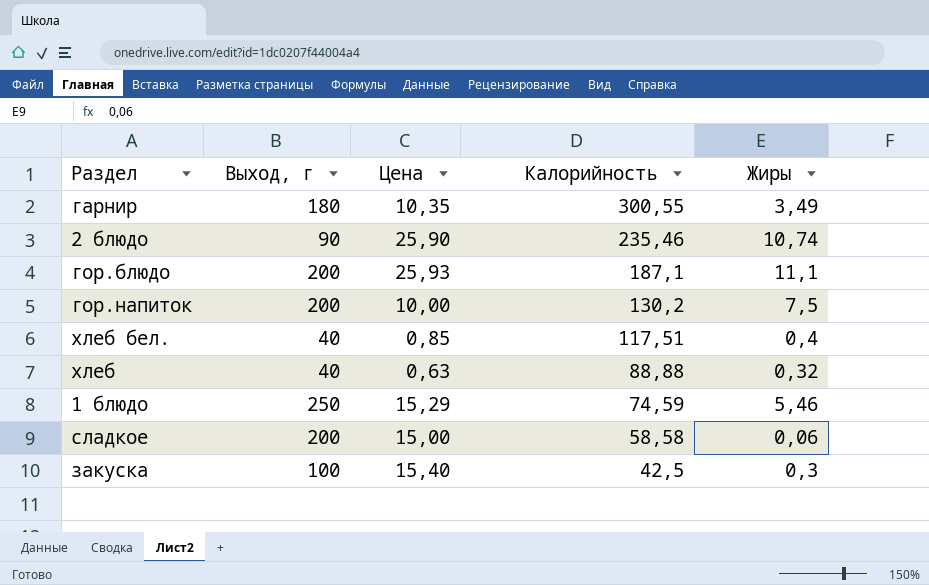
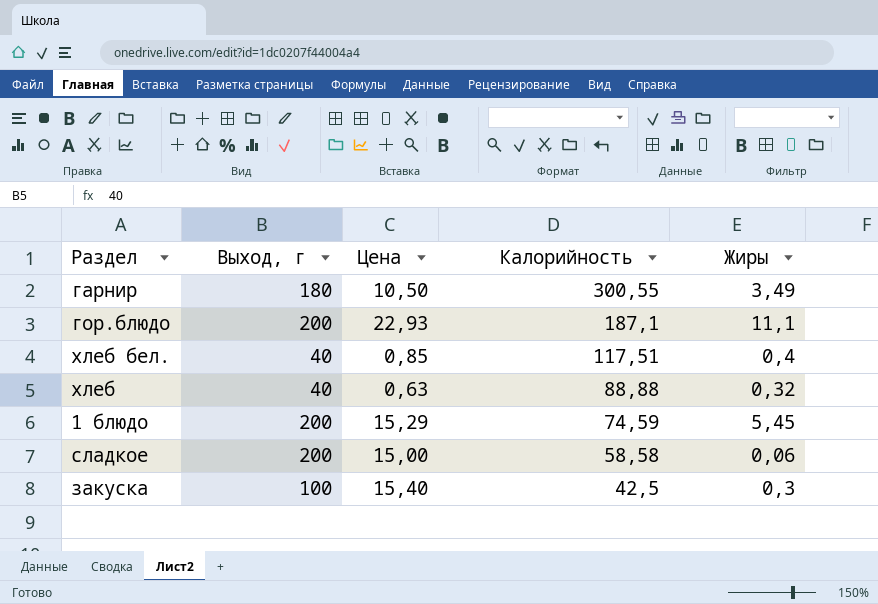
row 2 блюдо: 90 | 25,90 | 235,46 | 10,74 -> none
row гор.напиток: 200 | 10,00 | 130,2 | 7,5 -> none
гарнир | Цена: 10,35 -> 10,50
гор.блюдо | Цена: 25,93 -> 22,93
1 блюдо | Выход, г: 250 -> 200
1 блюдо | Жиры: 5,46 -> 5,45

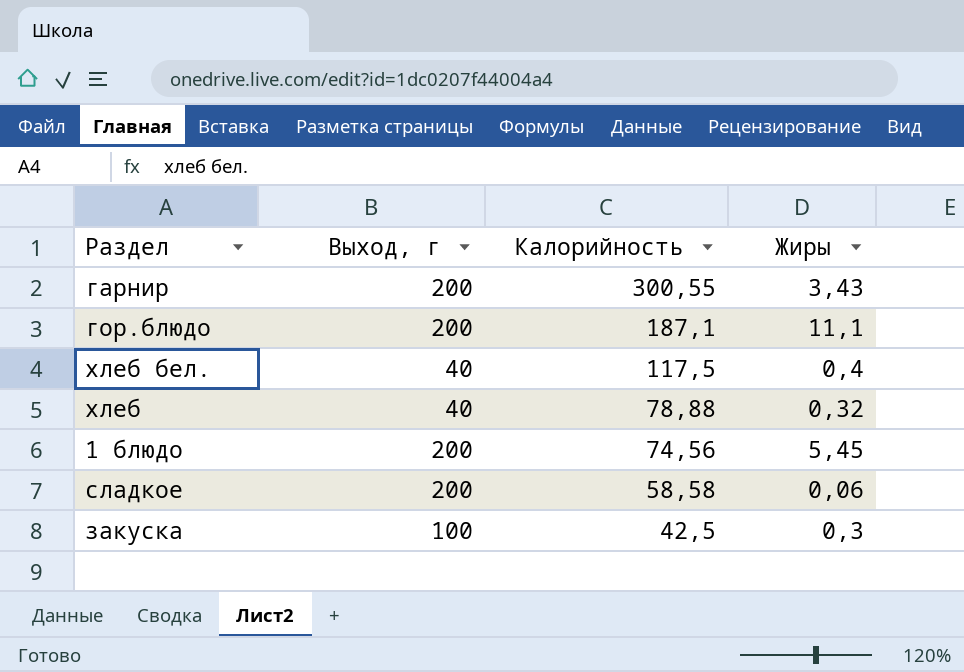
column Цена | position: 3 -> none
гарнир | Выход, г: 180 -> 200
гарнир | Жиры: 3,49 -> 3,43
хлеб бел. | Калорийность: 117,51 -> 117,5
хлеб | Калорийность: 88,88 -> 78,88
1 блюдо | Калорийность: 74,59 -> 74,56

